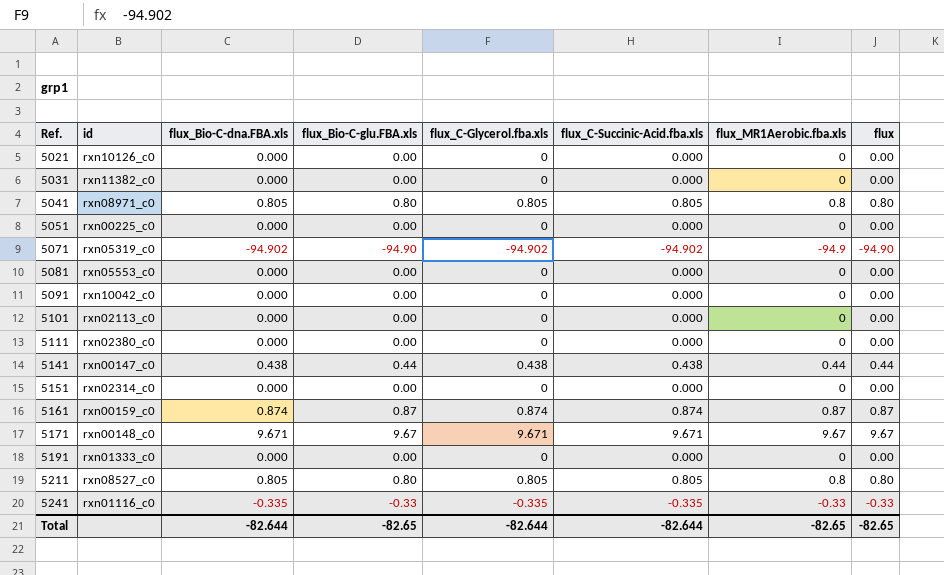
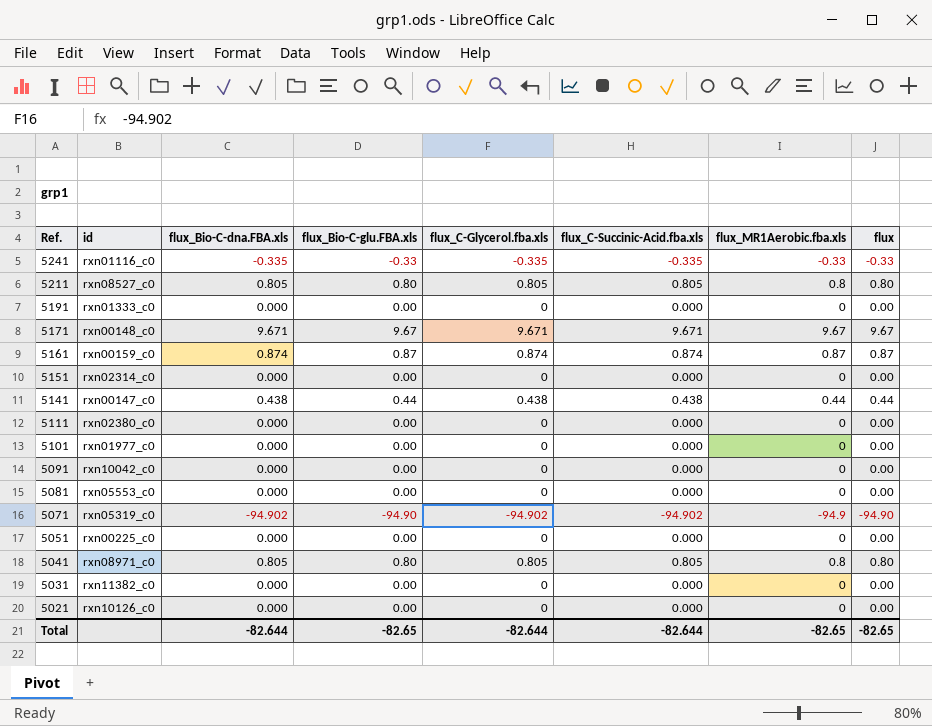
row order: Ref. ascending -> Ref. descending
5101 | id: rxn02113_c0 -> rxn01977_c0

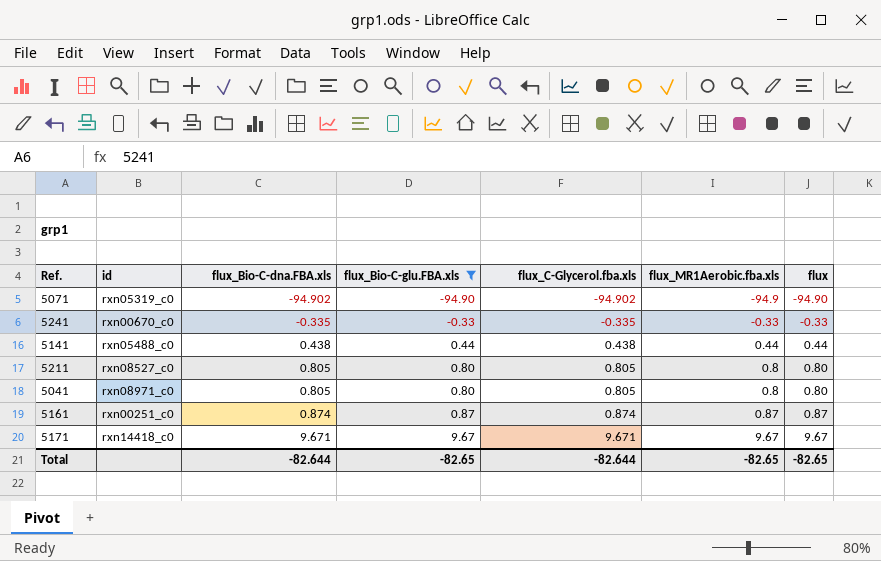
filter: none -> flux_Bio-C-glu.FBA.xls != 0.00
row order: Ref. descending -> flux_Bio-C-dna.FBA.xls ascending
column flux_C-Succinic-Acid.fba.xls | position: 6 -> none
5241 | id: rxn01116_c0 -> rxn00670_c0
5141 | id: rxn00147_c0 -> rxn05488_c0
5161 | id: rxn00159_c0 -> rxn00251_c0
5171 | id: rxn00148_c0 -> rxn14418_c0

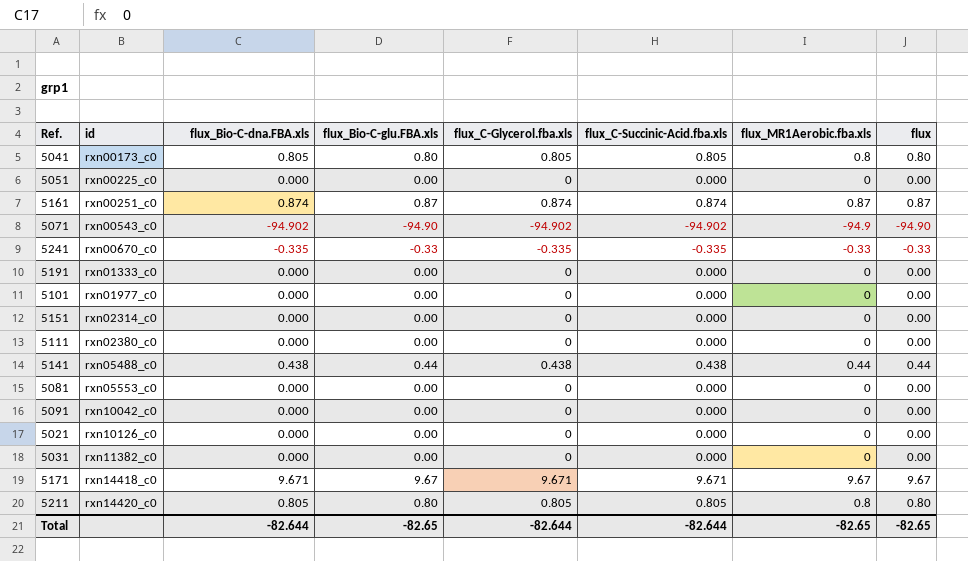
filter: flux_Bio-C-glu.FBA.xls != 0.00 -> none
row order: flux_Bio-C-dna.FBA.xls ascending -> id ascending
column flux_C-Succinic-Acid.fba.xls | position: none -> 6
5041 | id: rxn08971_c0 -> rxn00173_c0
5071 | id: rxn05319_c0 -> rxn00543_c0
5211 | id: rxn08527_c0 -> rxn14420_c0

